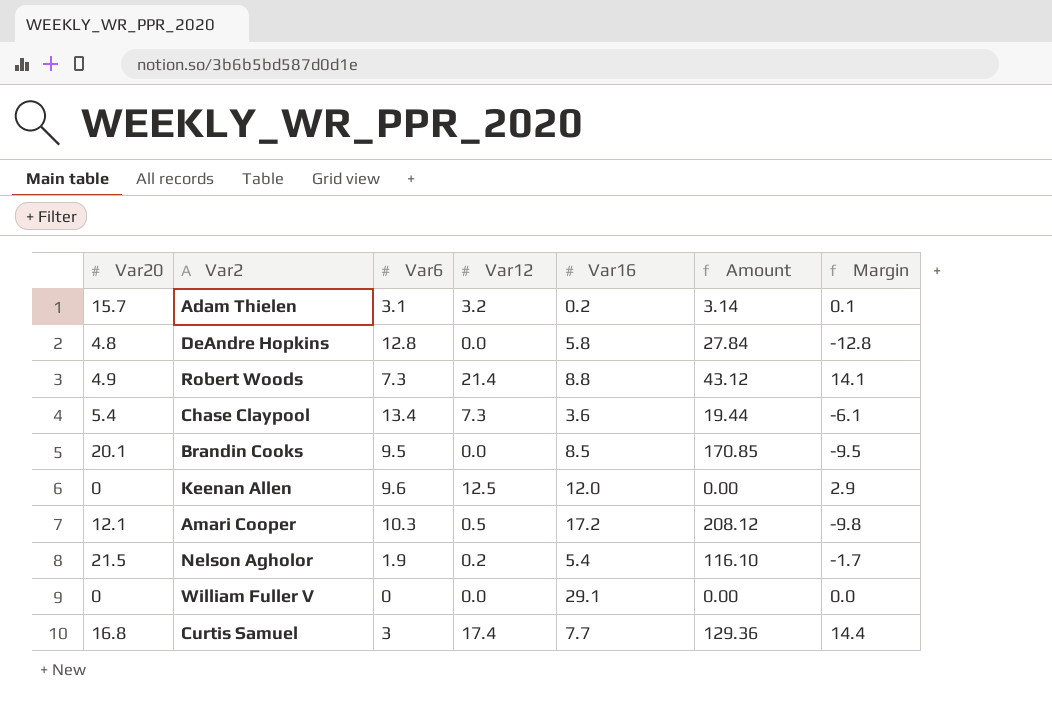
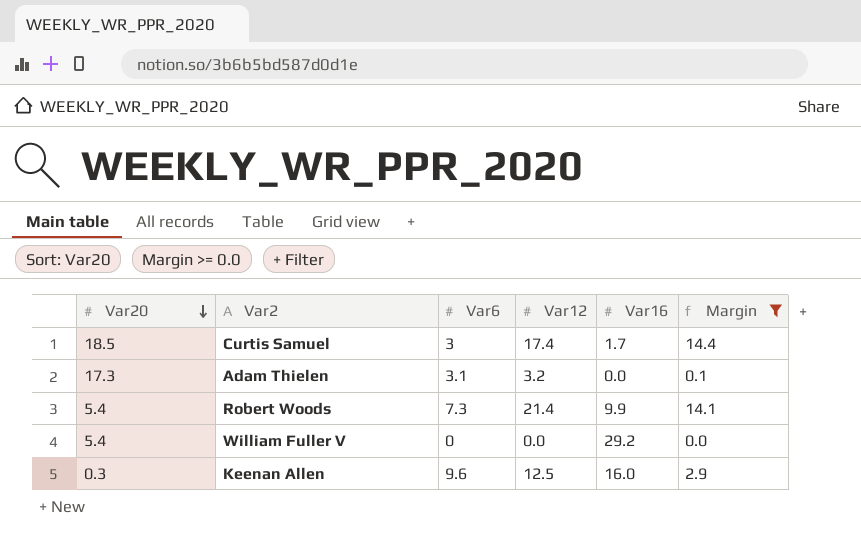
filter: none -> Margin >= 0.0
row order: none -> Var20 descending
column Amount | formula: [Var20] * [Var16] -> none
Curtis Samuel | Var20: 16.8 -> 18.5
Curtis Samuel | Var16: 7.7 -> 1.7
Adam Thielen | Var20: 15.7 -> 17.3
Adam Thielen | Var16: 0.2 -> 0.0
Robert Woods | Var20: 4.9 -> 5.4
Robert Woods | Var16: 8.8 -> 9.9
William Fuller V | Var20: 0 -> 5.4
William Fuller V | Var16: 29.1 -> 29.2
Keenan Allen | Var20: 0 -> 0.3
Keenan Allen | Var16: 12.0 -> 16.0

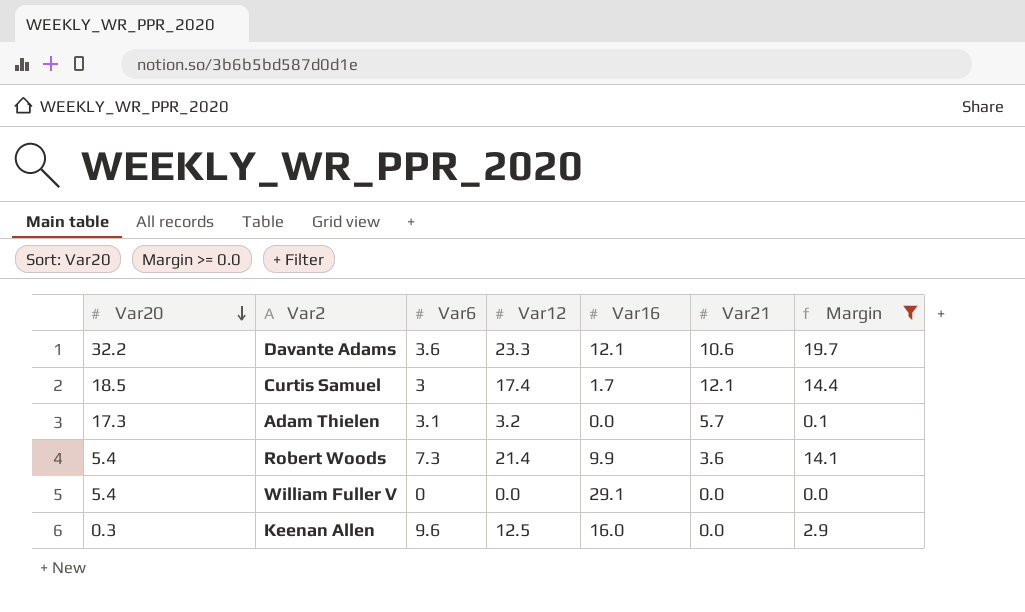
column Var21 | position: none -> 6
row Davante Adams: none -> 32.2 | 3.6 | 23.3 | 12.1 | 10.6 | 19.7
William Fuller V | Var16: 29.2 -> 29.1

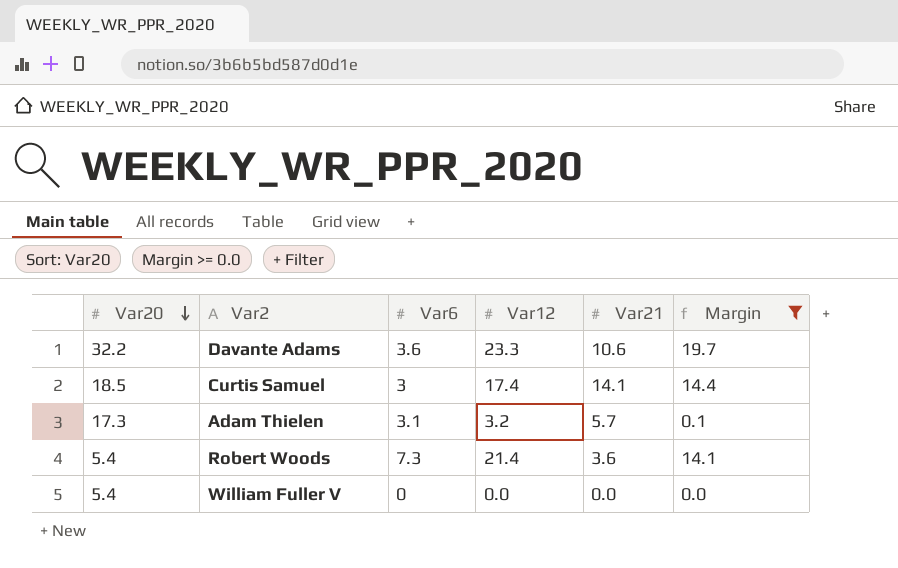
column Var16 | position: 5 -> none
row Keenan Allen: 0.3 | 9.6 | 12.5 | 16.0 | 0.0 | 2.9 -> none
Curtis Samuel | Var21: 12.1 -> 14.1

